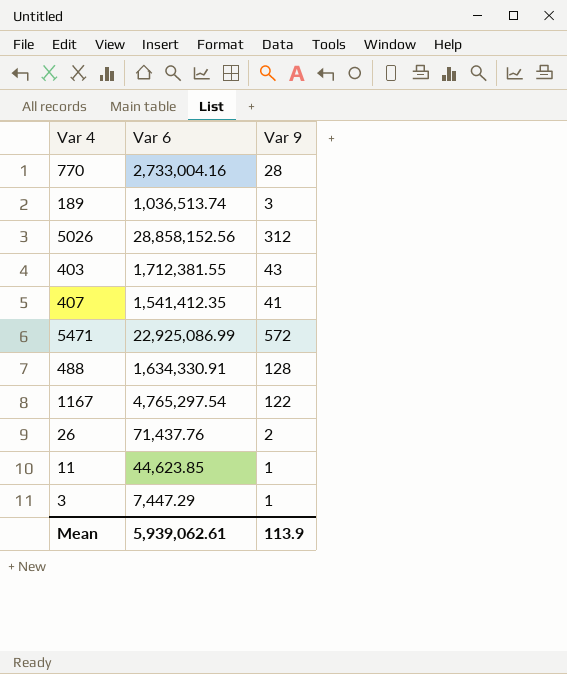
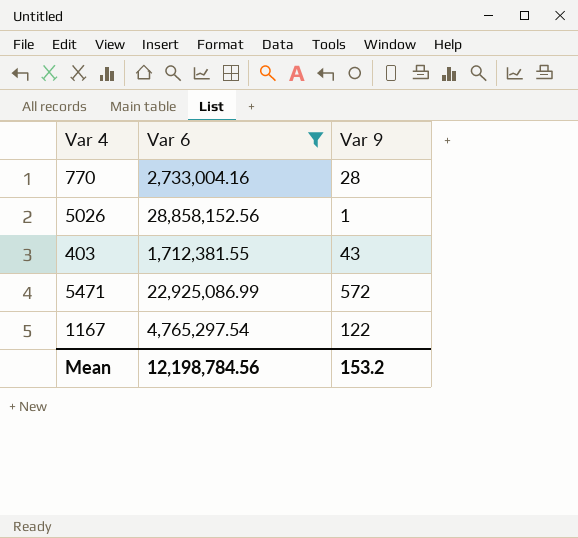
filter: none -> Var 6 >= 1,712,381.55
5026 | Var 9: 312 -> 1
Mean | Var 6: 5,939,062.61 -> 12,198,784.56
Mean | Var 9: 113.9 -> 153.2

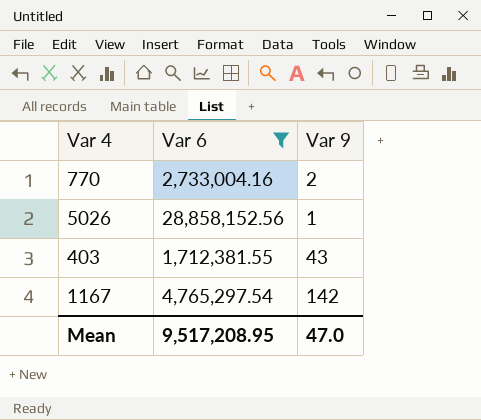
row 5471: 22,925,086.99 | 572 -> none
770 | Var 9: 28 -> 2
1167 | Var 9: 122 -> 142
Mean | Var 6: 12,198,784.56 -> 9,517,208.95
Mean | Var 9: 153.2 -> 47.0

